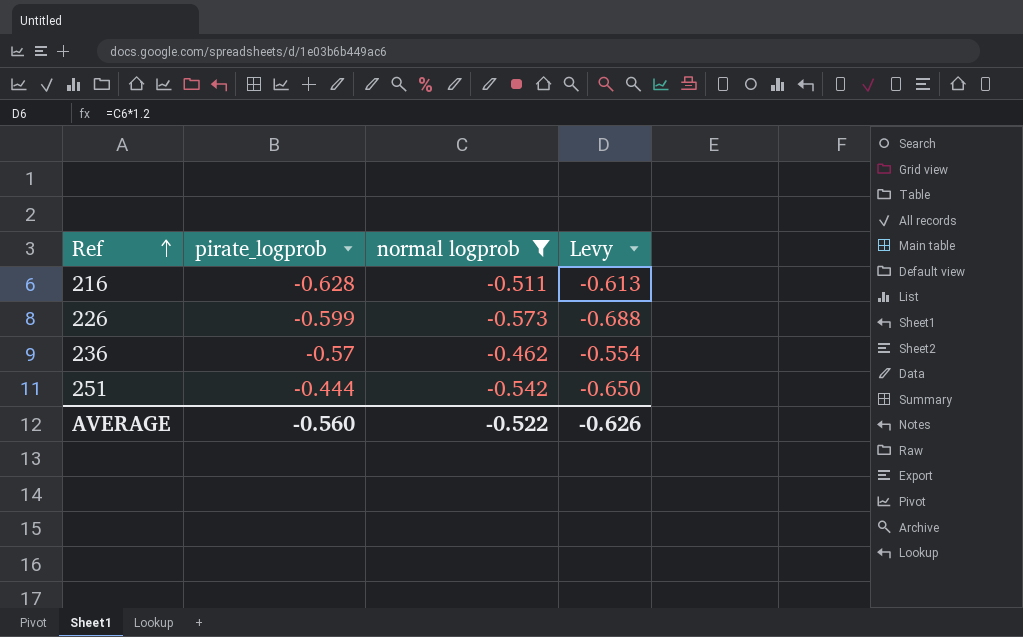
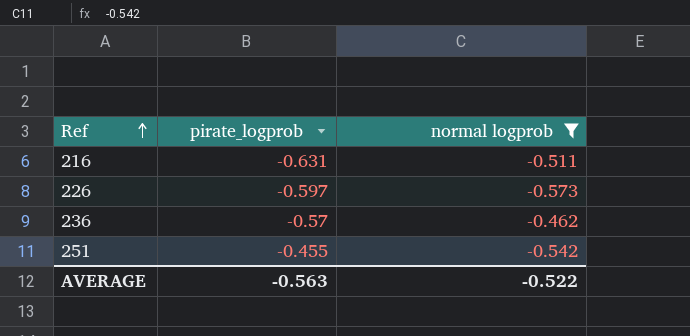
column Levy | formula: [normal logprob] * 1.2 -> none
216 | pirate_logprob: -0.628 -> -0.631
226 | pirate_logprob: -0.599 -> -0.597
251 | pirate_logprob: -0.444 -> -0.455
AVERAGE | pirate_logprob: -0.560 -> -0.563

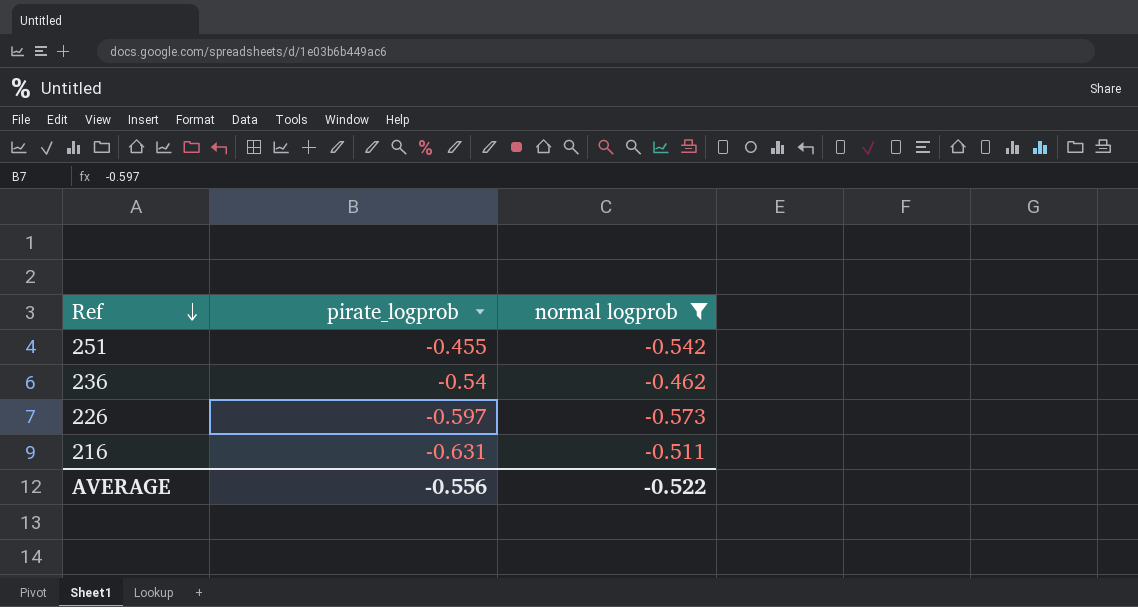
row order: Ref ascending -> Ref descending
236 | pirate_logprob: -0.57 -> -0.54
AVERAGE | pirate_logprob: -0.563 -> -0.556

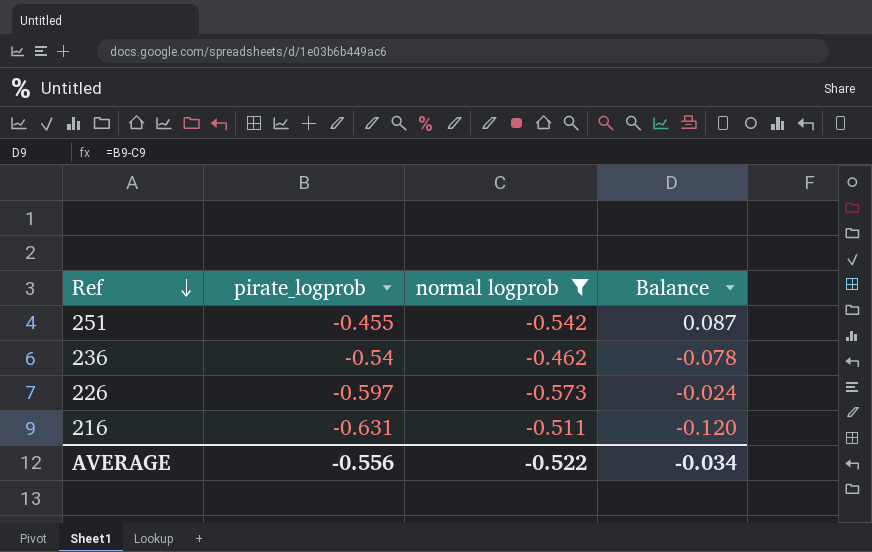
column Balance | formula: none -> [pirate_logprob] - [normal logprob]

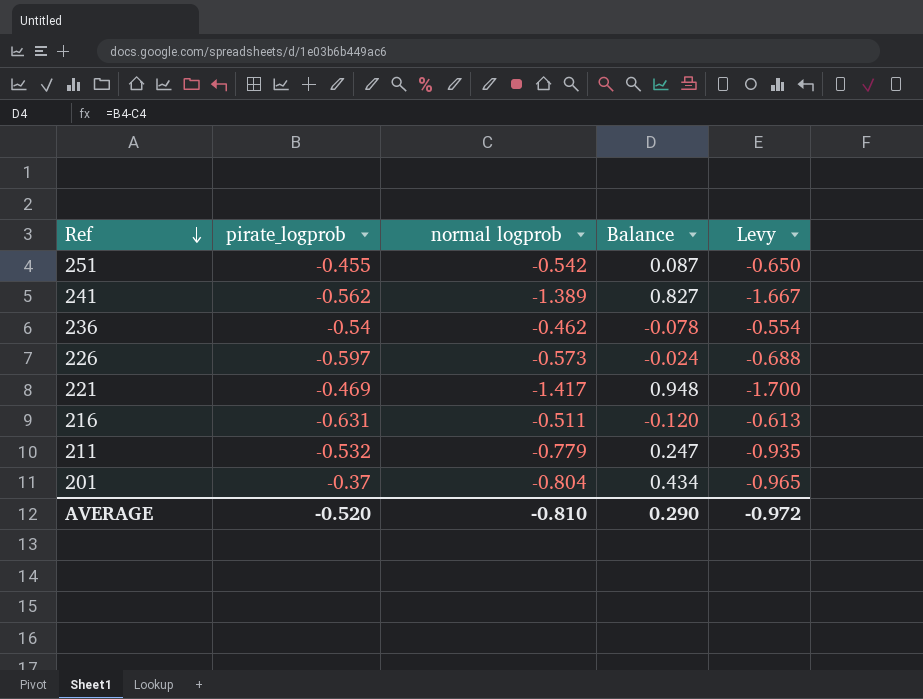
filter: normal logprob >= -0.573 -> none
column Levy | formula: none -> [normal logprob] * 1.2
AVERAGE | pirate_logprob: -0.556 -> -0.520
AVERAGE | normal logprob: -0.522 -> -0.810
AVERAGE | Balance: -0.034 -> 0.290

